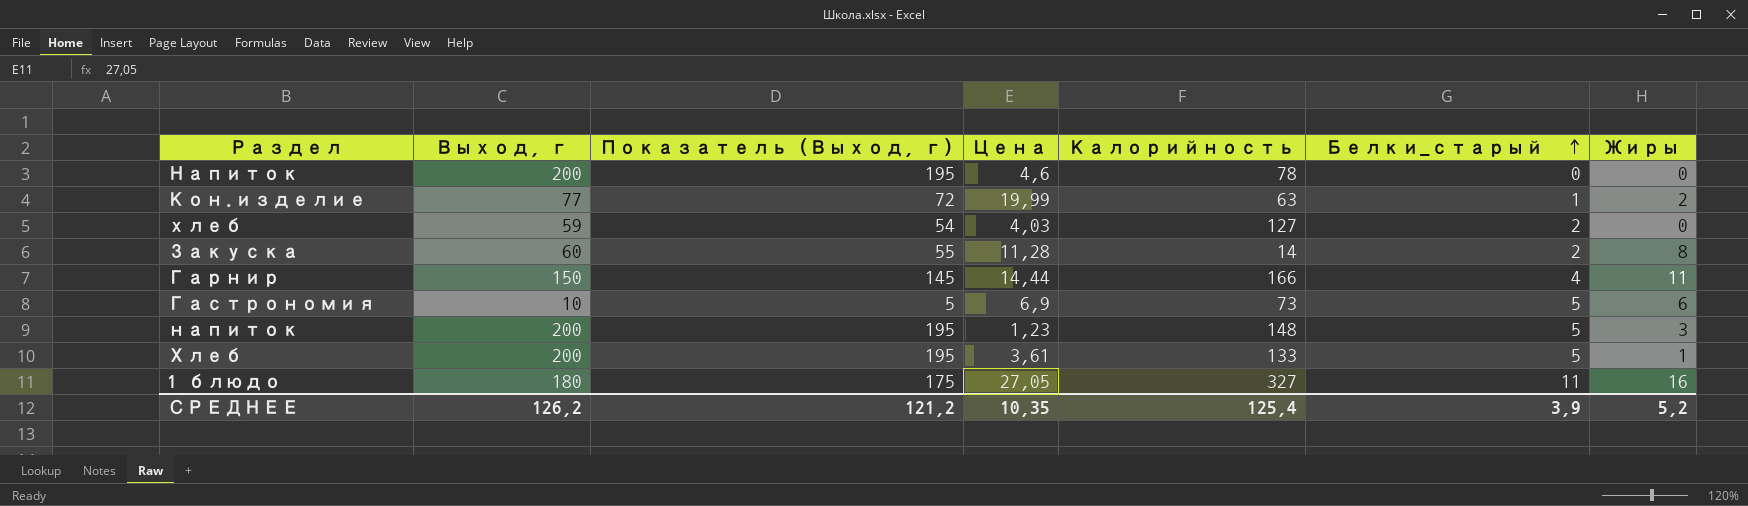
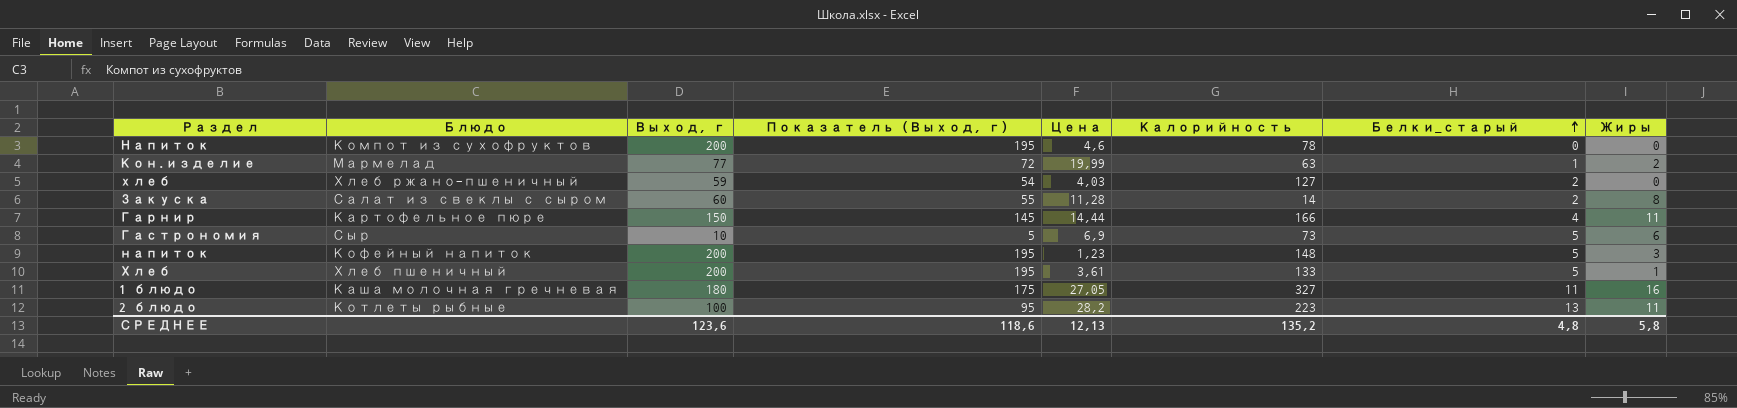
column Блюдо | position: none -> 2
row 2 блюдо: none -> Котлеты рыбные | 100 | 95 | 28,2 | 223 | 13 | 11
СРЕДНЕЕ | Выход, г: 126,2 -> 123,6
СРЕДНЕЕ | Показатель (Выход, г): 121,2 -> 118,6
СРЕДНЕЕ | Цена: 10,35 -> 12,13
СРЕДНЕЕ | Калорийность: 125,4 -> 135,2
СРЕДНЕЕ | Белки_старый: 3,9 -> 4,8
СРЕДНЕЕ | Жиры: 5,2 -> 5,8

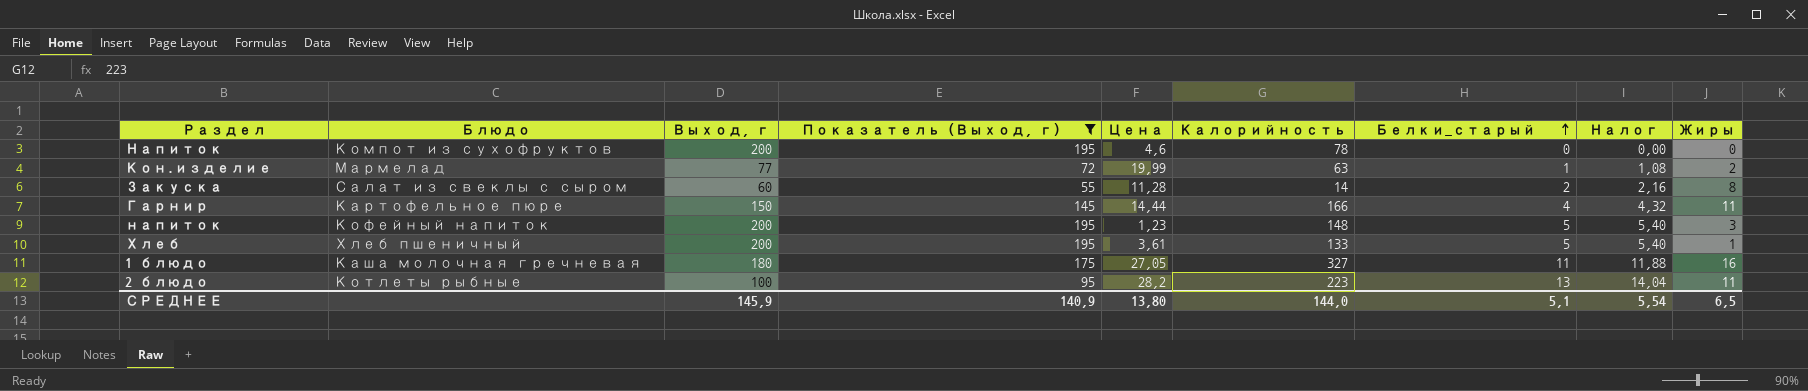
filter: none -> Показатель (Выход, г) >= 55
column Налог | formula: none -> [Белки_старый] * 1,08
СРЕДНЕЕ | Выход, г: 123,6 -> 145,9
СРЕДНЕЕ | Показатель (Выход, г): 118,6 -> 140,9
СРЕДНЕЕ | Цена: 12,13 -> 13,80
СРЕДНЕЕ | Калорийность: 135,2 -> 144,0
СРЕДНЕЕ | Белки_старый: 4,8 -> 5,1
СРЕДНЕЕ | Жиры: 5,8 -> 6,5

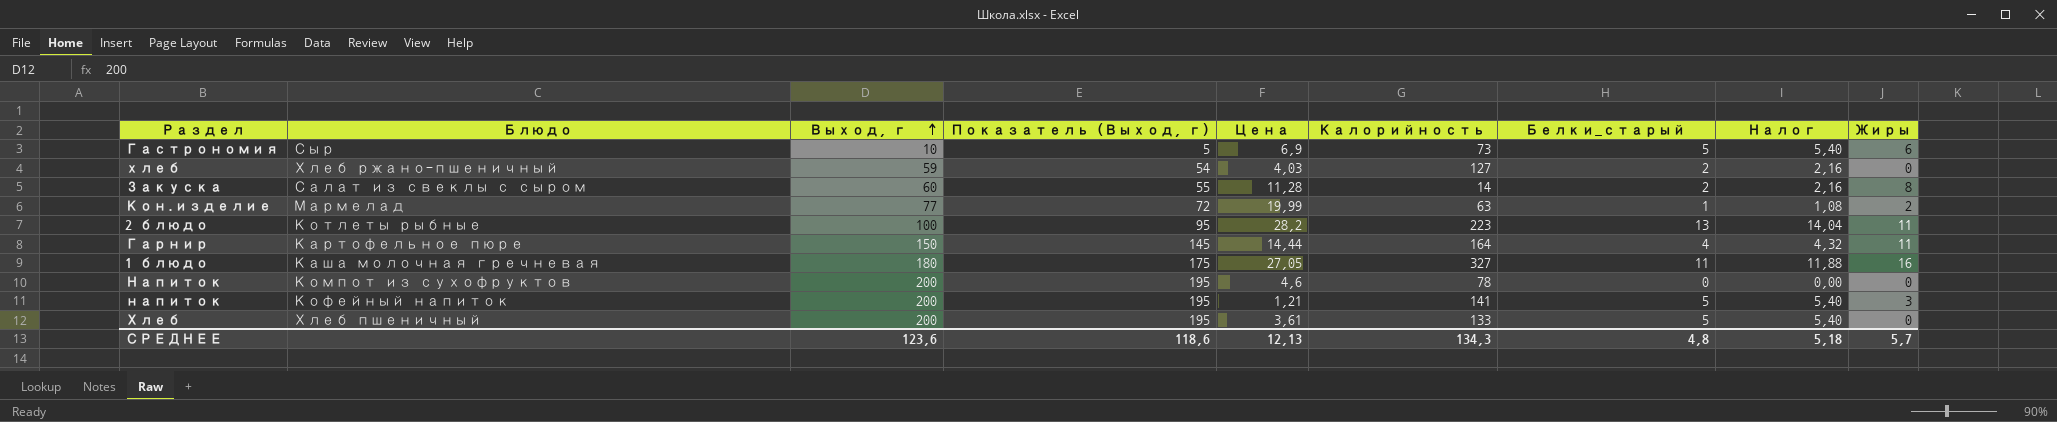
filter: Показатель (Выход, г) >= 55 -> none
row order: Белки_старый ascending -> Выход, г ascending
Гарнир | Калорийность: 166 -> 164
напиток | Цена: 1,23 -> 1,21
напиток | Калорийность: 148 -> 141
Хлеб | Жиры: 1 -> 0
СРЕДНЕЕ | Выход, г: 145,9 -> 123,6
СРЕДНЕЕ | Показатель (Выход, г): 140,9 -> 118,6
СРЕДНЕЕ | Цена: 13,80 -> 12,13
СРЕДНЕЕ | Калорийность: 144,0 -> 134,3
СРЕДНЕЕ | Белки_старый: 5,1 -> 4,8
СРЕДНЕЕ | Налог: 5,54 -> 5,18
СРЕДНЕЕ | Жиры: 6,5 -> 5,7

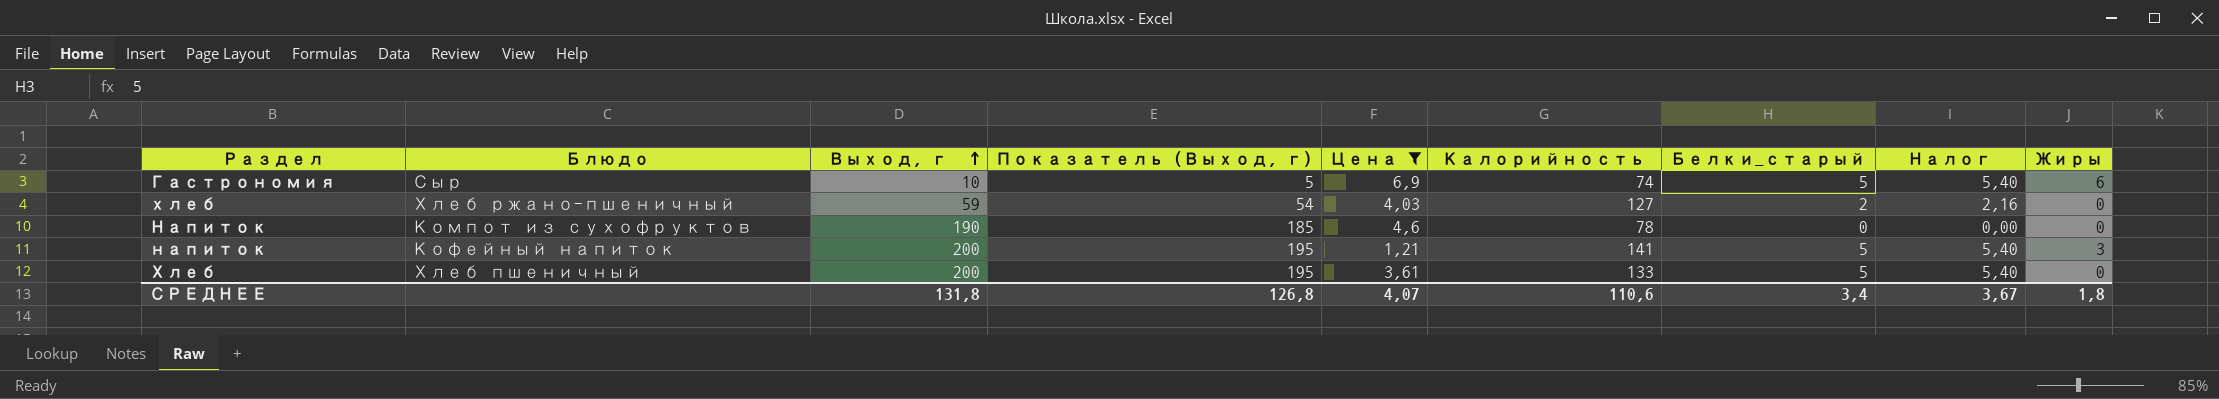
filter: none -> Цена <= 6,9
Гастрономия | Калорийность: 73 -> 74
Напиток | Выход, г: 200 -> 190
Напиток | Показатель (Выход, г): 195 -> 185
СРЕДНЕЕ | Выход, г: 123,6 -> 131,8
СРЕДНЕЕ | Показатель (Выход, г): 118,6 -> 126,8
СРЕДНЕЕ | Цена: 12,13 -> 4,07
СРЕДНЕЕ | Калорийность: 134,3 -> 110,6
СРЕДНЕЕ | Белки_старый: 4,8 -> 3,4
СРЕДНЕЕ | Налог: 5,18 -> 3,67
СРЕДНЕЕ | Жиры: 5,7 -> 1,8

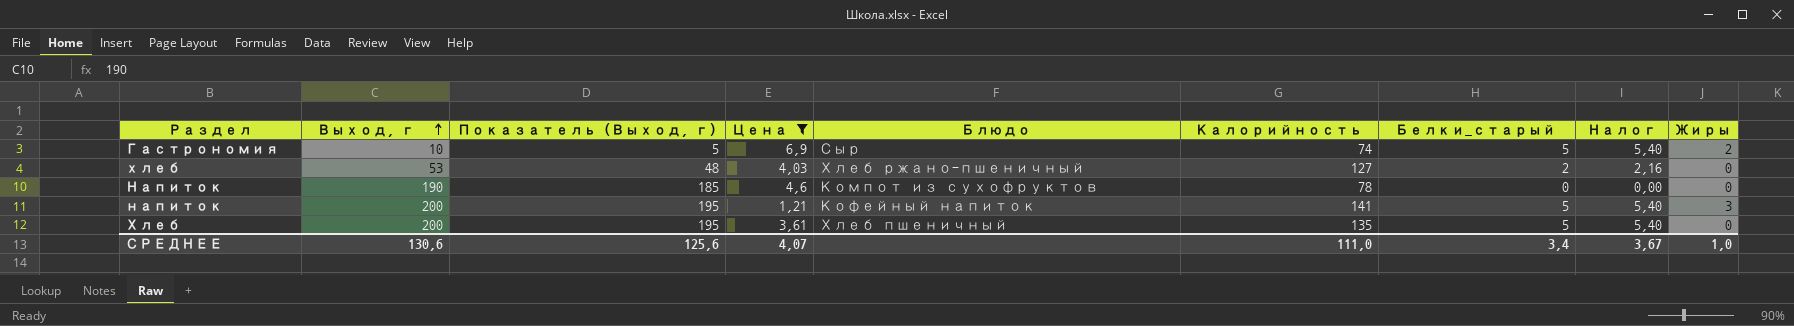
column Блюдо | position: 2 -> 5
Гастрономия | Жиры: 6 -> 2
хлеб | Выход, г: 59 -> 53
хлеб | Показатель (Выход, г): 54 -> 48
Хлеб | Калорийность: 133 -> 135
СРЕДНЕЕ | Выход, г: 131,8 -> 130,6
СРЕДНЕЕ | Показатель (Выход, г): 126,8 -> 125,6
СРЕДНЕЕ | Калорийность: 110,6 -> 111,0
СРЕДНЕЕ | Жиры: 1,8 -> 1,0

